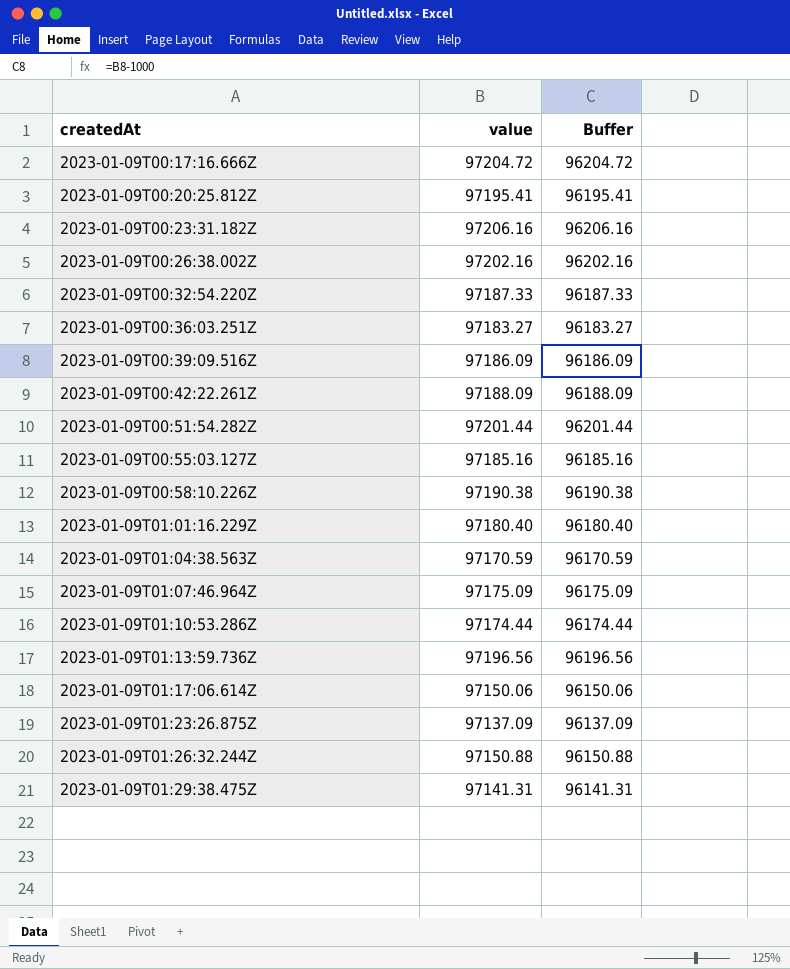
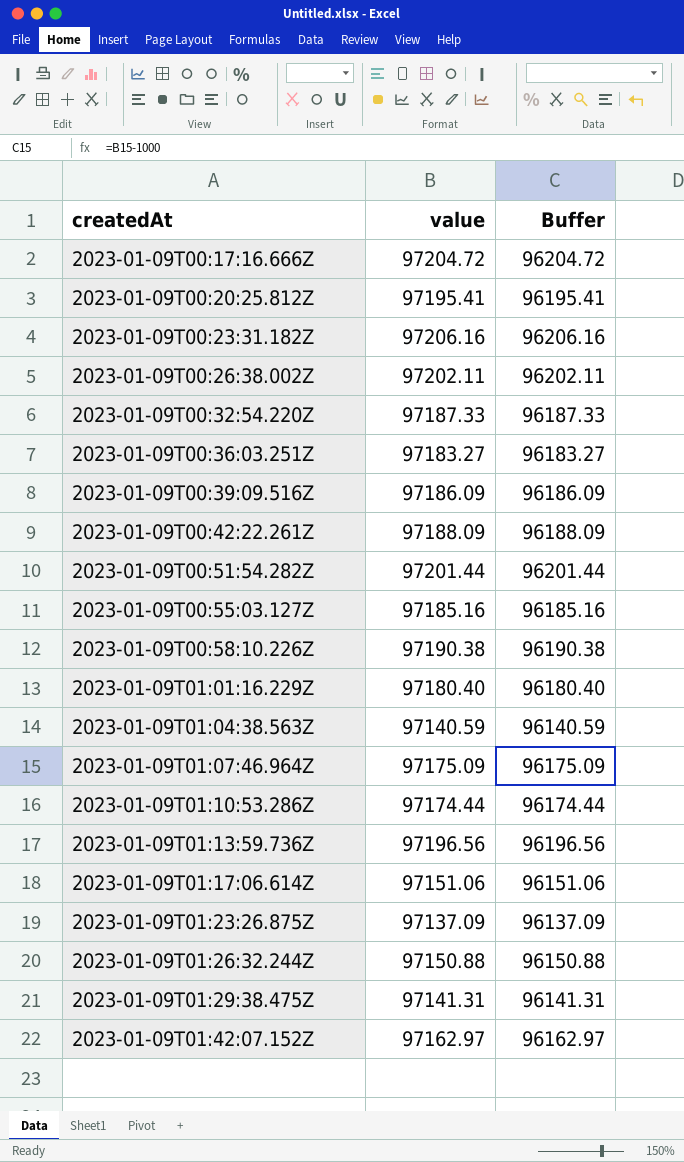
2023-01-09T00:26:38.002Z | value: 97202.16 -> 97202.11
2023-01-09T00:26:38.002Z | Buffer: 96202.16 -> 96202.11
2023-01-09T01:04:38.563Z | value: 97170.59 -> 97140.59
2023-01-09T01:04:38.563Z | Buffer: 96170.59 -> 96140.59
2023-01-09T01:17:06.614Z | value: 97150.06 -> 97151.06
2023-01-09T01:17:06.614Z | Buffer: 96150.06 -> 96151.06
row 2023-01-09T01:42:07.152Z: none -> 97162.97 | 96162.97

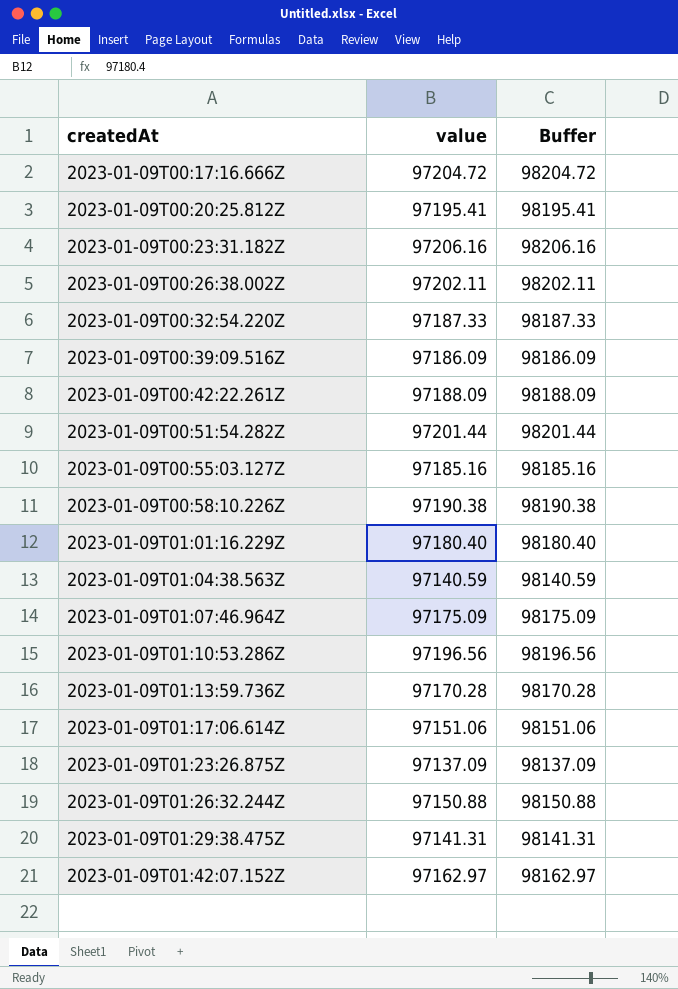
column Buffer | formula: [value] - 1000 -> [value] + 1000
row 2023-01-09T00:36:03.251Z: 97183.27 | 96183.27 -> none
2023-01-09T01:10:53.286Z | value: 97174.44 -> 97196.56
2023-01-09T01:13:59.736Z | value: 97196.56 -> 97170.28

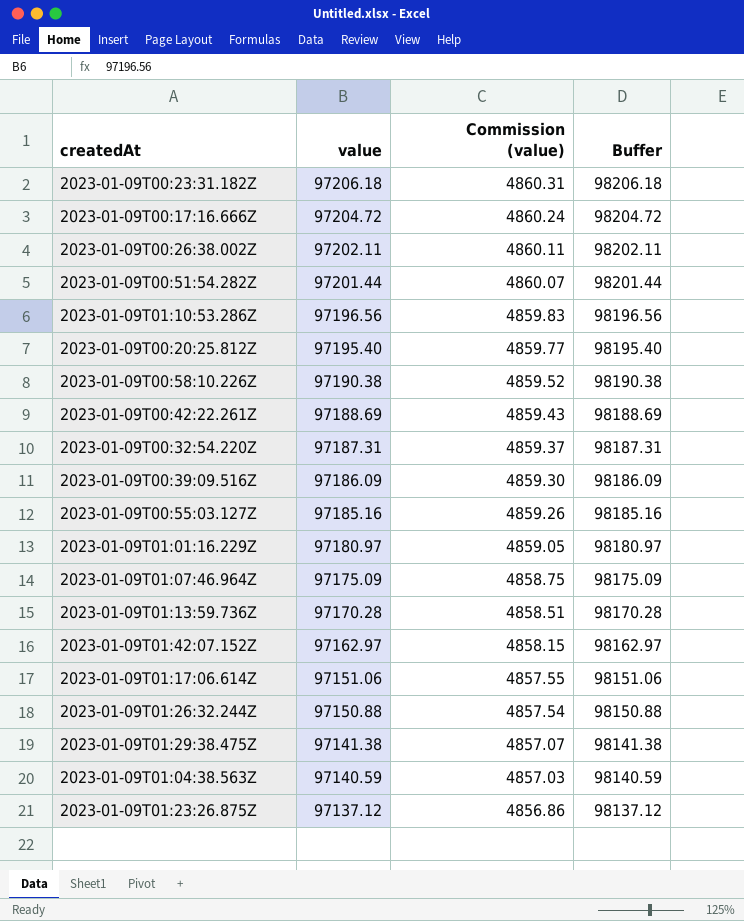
row order: createdAt ascending -> value descending
column Commission (value) | formula: none -> [value] * 0.05
2023-01-09T00:23:31.182Z | value: 97206.16 -> 97206.18
2023-01-09T00:23:31.182Z | Buffer: 98206.16 -> 98206.18
2023-01-09T00:20:25.812Z | value: 97195.41 -> 97195.40
2023-01-09T00:20:25.812Z | Buffer: 98195.41 -> 98195.40
2023-01-09T00:42:22.261Z | value: 97188.09 -> 97188.69
2023-01-09T00:42:22.261Z | Buffer: 98188.09 -> 98188.69
2023-01-09T00:32:54.220Z | value: 97187.33 -> 97187.31
2023-01-09T00:32:54.220Z | Buffer: 98187.33 -> 98187.31
2023-01-09T01:01:16.229Z | value: 97180.40 -> 97180.97
2023-01-09T01:01:16.229Z | Buffer: 98180.40 -> 98180.97
2023-01-09T01:29:38.475Z | value: 97141.31 -> 97141.38
2023-01-09T01:29:38.475Z | Buffer: 98141.31 -> 98141.38
2023-01-09T01:23:26.875Z | value: 97137.09 -> 97137.12
2023-01-09T01:23:26.875Z | Buffer: 98137.09 -> 98137.12

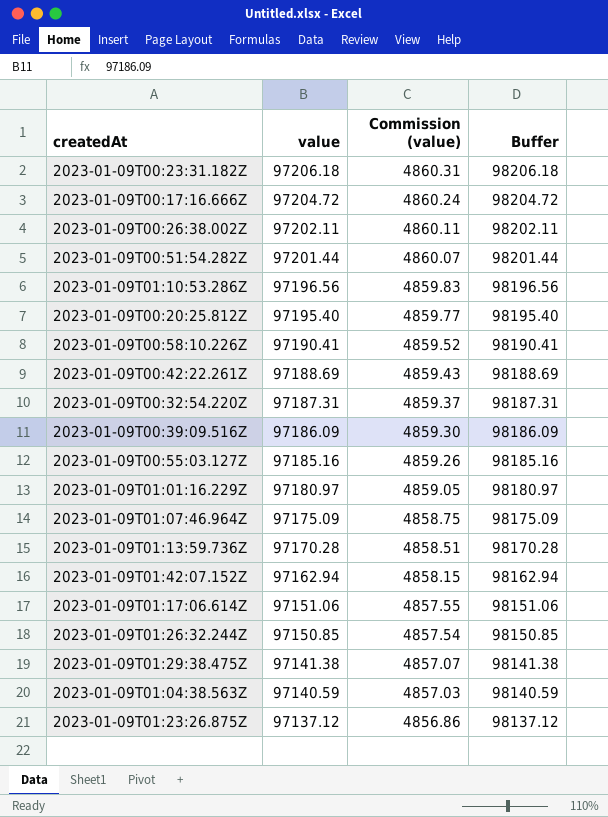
2023-01-09T00:58:10.226Z | value: 97190.38 -> 97190.41
2023-01-09T00:58:10.226Z | Buffer: 98190.38 -> 98190.41
2023-01-09T01:42:07.152Z | value: 97162.97 -> 97162.94
2023-01-09T01:42:07.152Z | Buffer: 98162.97 -> 98162.94
2023-01-09T01:26:32.244Z | value: 97150.88 -> 97150.85
2023-01-09T01:26:32.244Z | Buffer: 98150.88 -> 98150.85

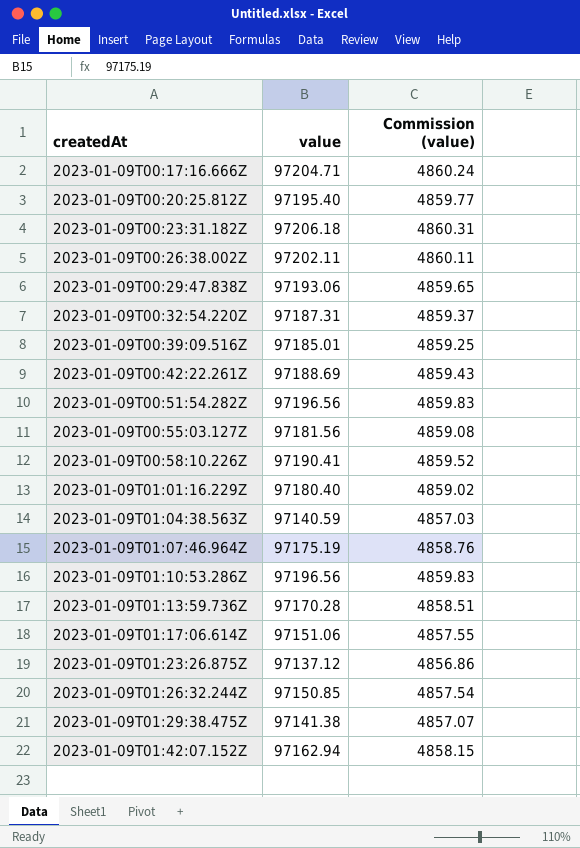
row order: value descending -> createdAt ascending
column Buffer | formula: [value] + 1000 -> none
2023-01-09T00:17:16.666Z | value: 97204.72 -> 97204.71
row 2023-01-09T00:29:47.838Z: none -> 97193.06 | 4859.65
2023-01-09T00:39:09.516Z | value: 97186.09 -> 97185.01
2023-01-09T00:39:09.516Z | Commission (value): 4859.30 -> 4859.25
2023-01-09T00:51:54.282Z | value: 97201.44 -> 97196.56
2023-01-09T00:51:54.282Z | Commission (value): 4860.07 -> 4859.83
2023-01-09T00:55:03.127Z | value: 97185.16 -> 97181.56
2023-01-09T00:55:03.127Z | Commission (value): 4859.26 -> 4859.08
2023-01-09T01:01:16.229Z | value: 97180.97 -> 97180.40
2023-01-09T01:01:16.229Z | Commission (value): 4859.05 -> 4859.02
2023-01-09T01:07:46.964Z | value: 97175.09 -> 97175.19
2023-01-09T01:07:46.964Z | Commission (value): 4858.75 -> 4858.76

